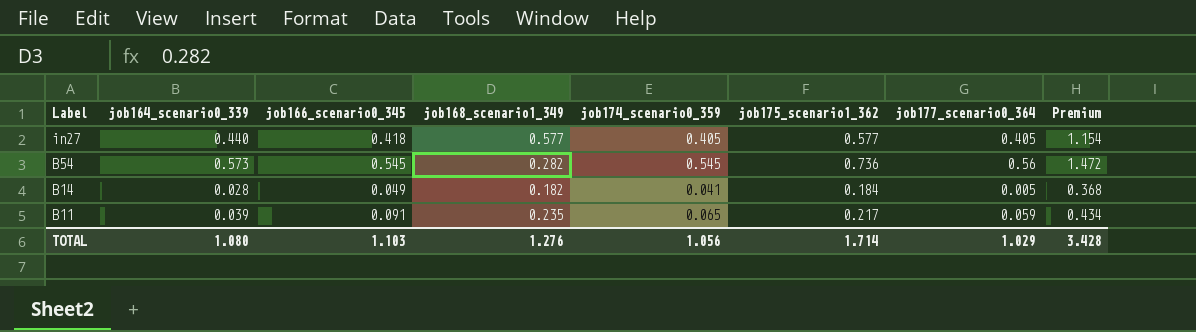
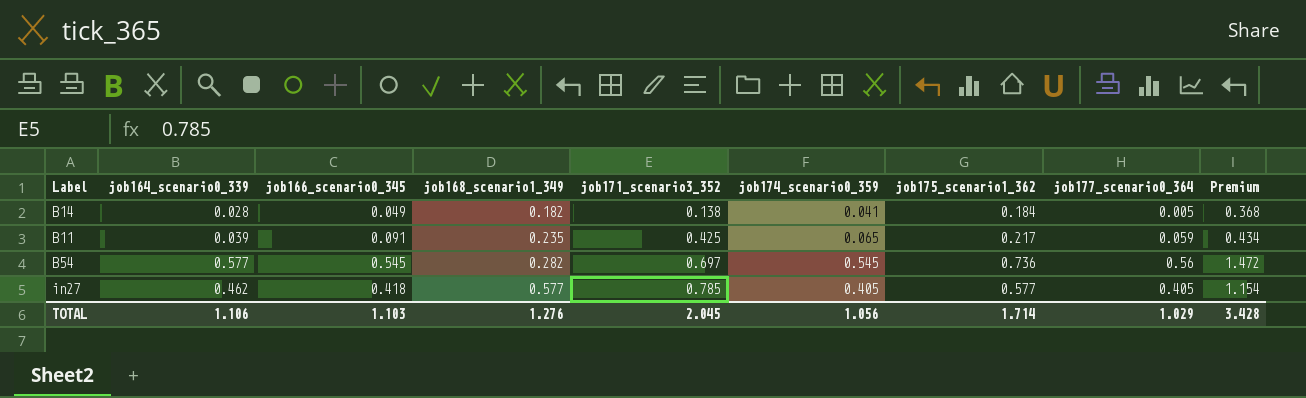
row order: Label descending -> job168_scenario1_349 ascending
column job171_scenario3_352 | position: none -> 5
B54 | job164_scenario0_339: 0.573 -> 0.577
in27 | job164_scenario0_339: 0.440 -> 0.462
TOTAL | job164_scenario0_339: 1.080 -> 1.106

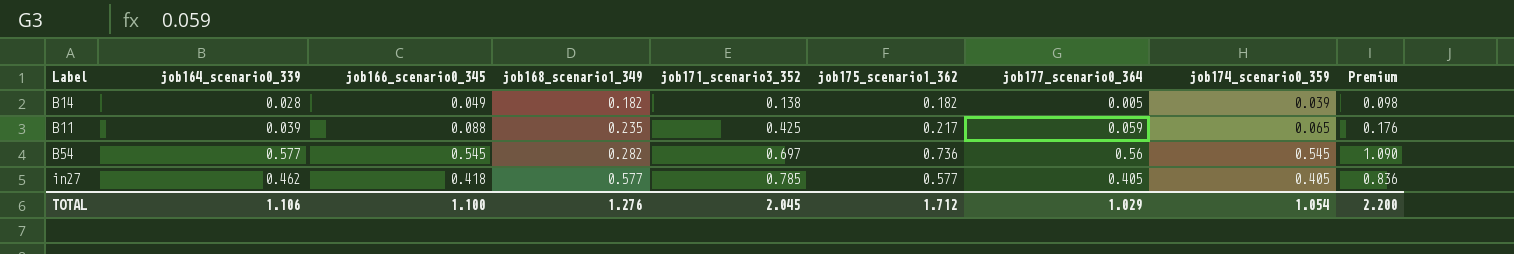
column job174_scenario0_359 | position: 6 -> 8
column Premium | formula: [job175_scenario1_362] * 2 -> [job166_scenario0_345] * 2
B14 | job175_scenario1_362: 0.184 -> 0.182
B14 | job174_scenario0_359: 0.041 -> 0.039
B11 | job166_scenario0_345: 0.091 -> 0.088
TOTAL | job166_scenario0_345: 1.103 -> 1.100
TOTAL | job175_scenario1_362: 1.714 -> 1.712
TOTAL | job174_scenario0_359: 1.056 -> 1.054
TOTAL | Premium: 3.428 -> 2.200

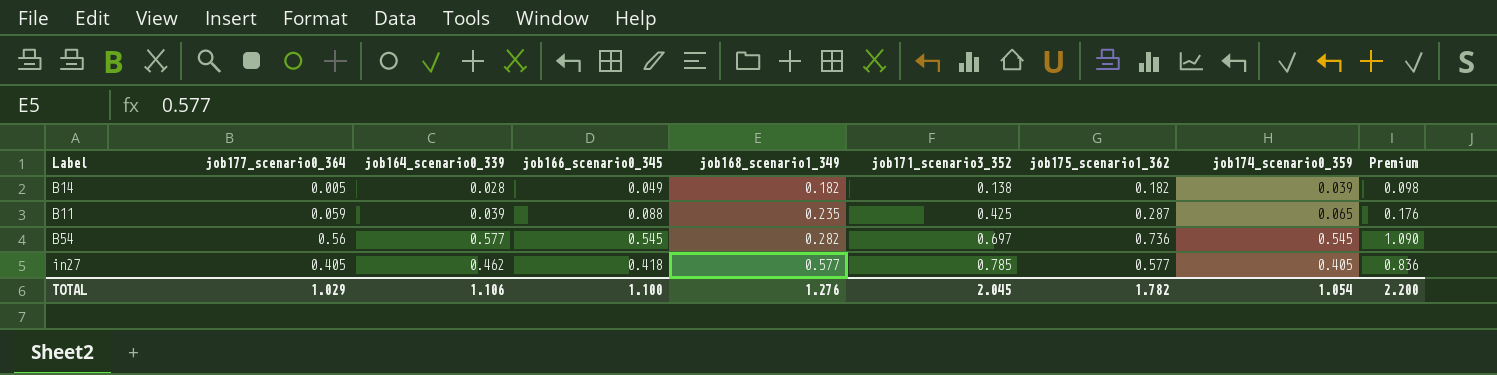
column job177_scenario0_364 | position: 7 -> 2
B11 | job175_scenario1_362: 0.217 -> 0.287
TOTAL | job175_scenario1_362: 1.712 -> 1.782

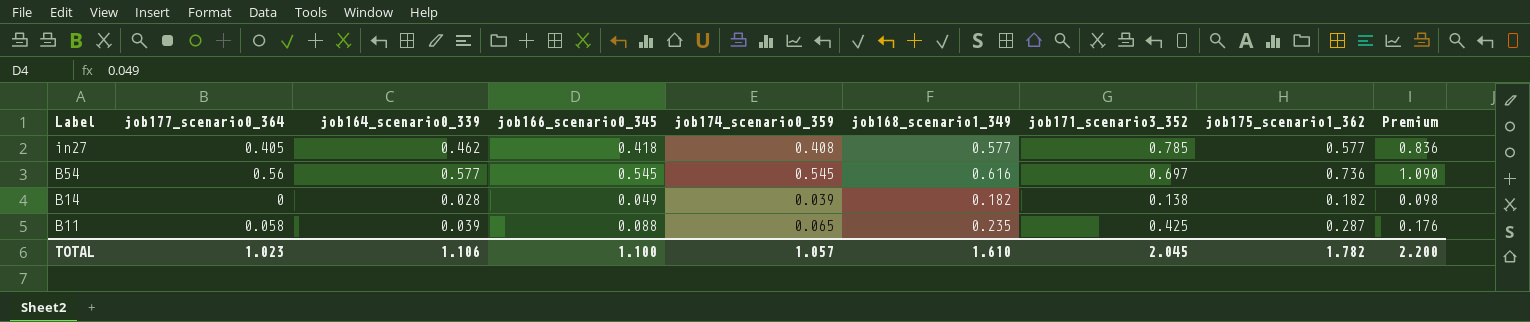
row order: job168_scenario1_349 ascending -> Label descending
column job174_scenario0_359 | position: 8 -> 5
in27 | job174_scenario0_359: 0.405 -> 0.408
B54 | job168_scenario1_349: 0.282 -> 0.616
B14 | job177_scenario0_364: 0.005 -> 0
B11 | job177_scenario0_364: 0.059 -> 0.058
TOTAL | job177_scenario0_364: 1.029 -> 1.023
TOTAL | job174_scenario0_359: 1.054 -> 1.057
TOTAL | job168_scenario1_349: 1.276 -> 1.610

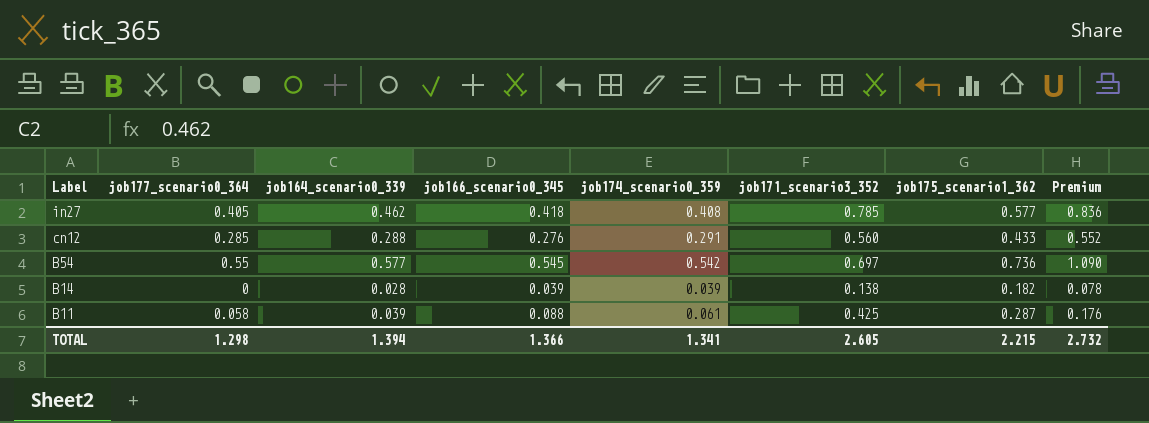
column job168_scenario1_349 | position: 6 -> none
row cn12: none -> 0.285 | 0.288 | 0.276 | 0.291 | 0.560 | 0.433 | 0.552
B54 | job177_scenario0_364: 0.56 -> 0.55
B54 | job174_scenario0_359: 0.545 -> 0.542
B14 | job166_scenario0_345: 0.049 -> 0.039
B14 | Premium: 0.098 -> 0.078
B11 | job174_scenario0_359: 0.065 -> 0.061
TOTAL | job177_scenario0_364: 1.023 -> 1.298
TOTAL | job164_scenario0_339: 1.106 -> 1.394
TOTAL | job166_scenario0_345: 1.100 -> 1.366
TOTAL | job174_scenario0_359: 1.057 -> 1.341
TOTAL | job171_scenario3_352: 2.045 -> 2.605
TOTAL | job175_scenario1_362: 1.782 -> 2.215
TOTAL | Premium: 2.200 -> 2.732

